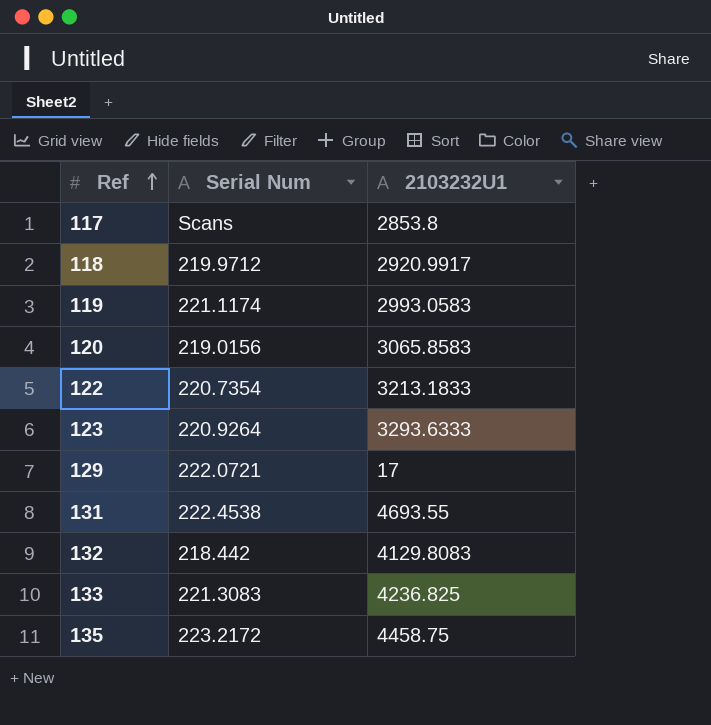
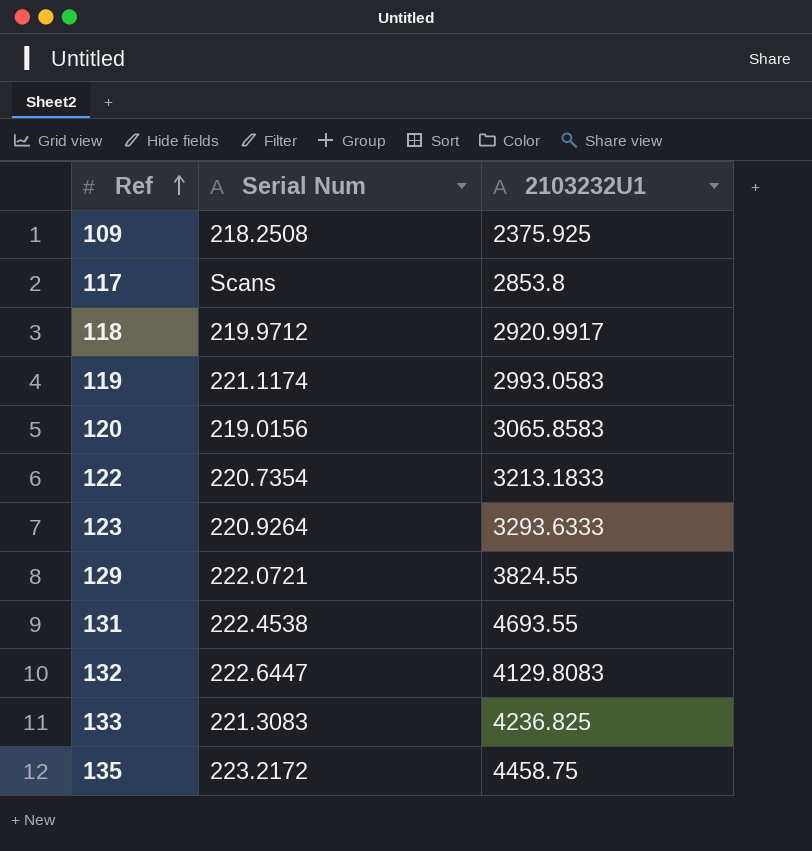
row 109: none -> 218.2508 | 2375.925
129 | 2103232U1: 17 -> 3824.55
132 | Serial Num: 218.442 -> 222.6447

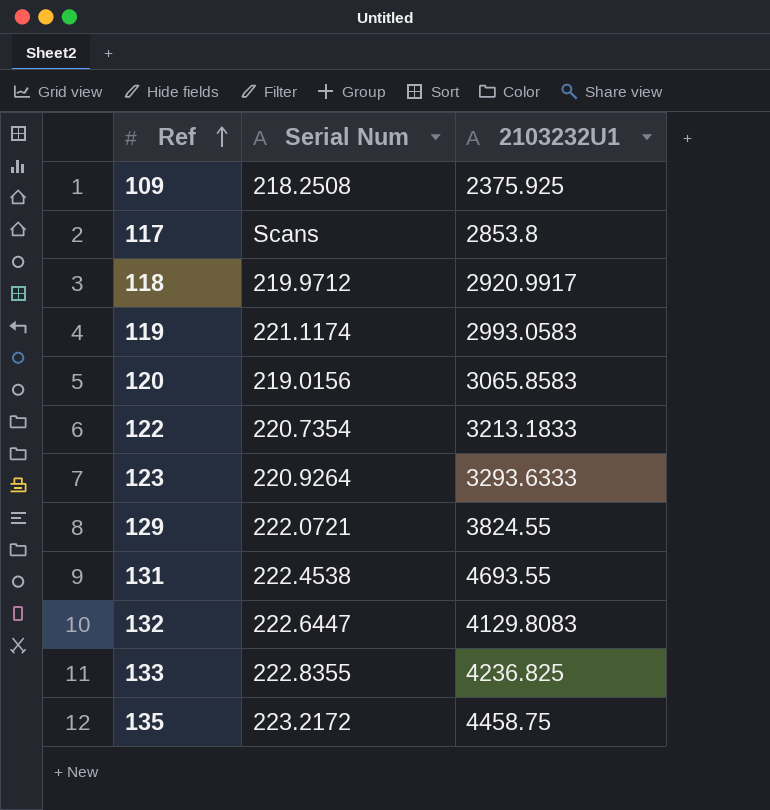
133 | Serial Num: 221.3083 -> 222.8355

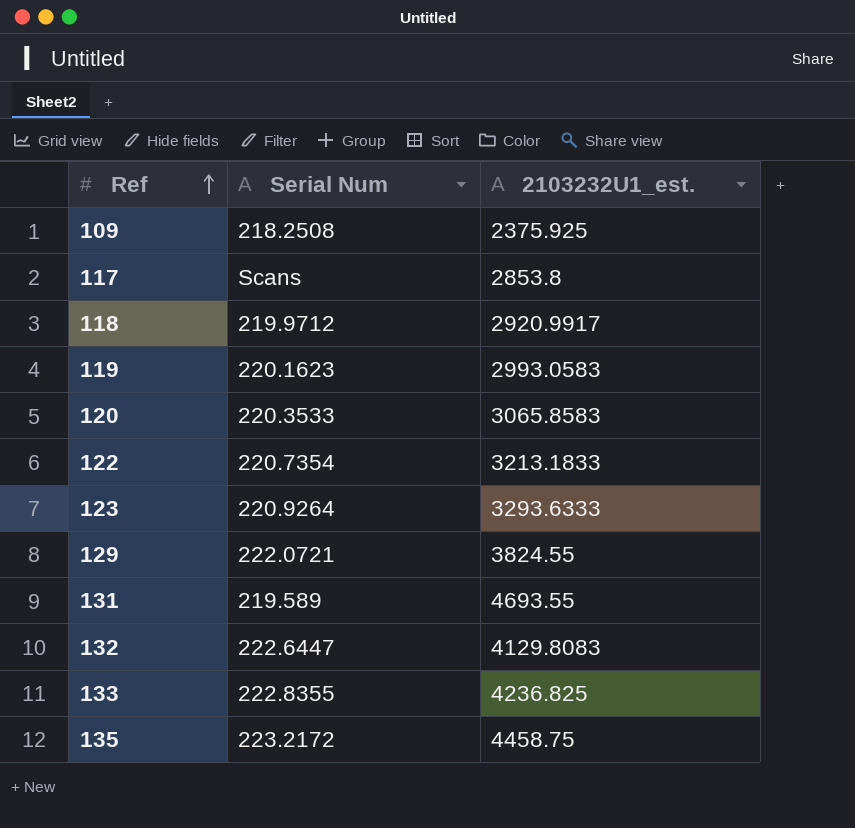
column name: 2103232U1 -> 2103232U1_est.
119 | Serial Num: 221.1174 -> 220.1623
120 | Serial Num: 219.0156 -> 220.3533
131 | Serial Num: 222.4538 -> 219.589

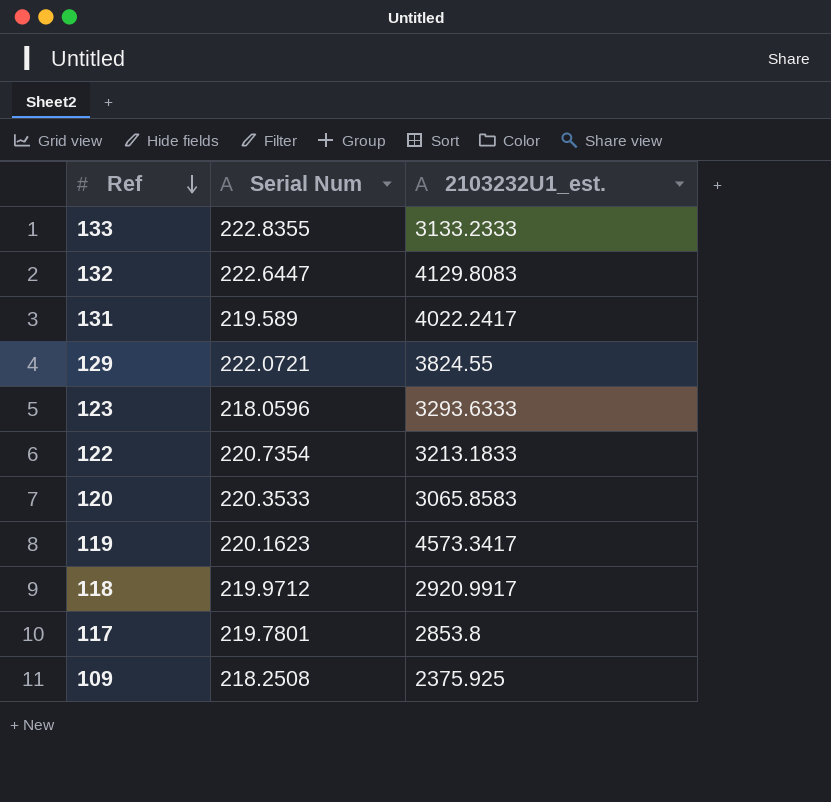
row order: Ref ascending -> Ref descending
row 135: 223.2172 | 4458.75 -> none
133 | 2103232U1_est.: 4236.825 -> 3133.2333
131 | 2103232U1_est.: 4693.55 -> 4022.2417
123 | Serial Num: 220.9264 -> 218.0596
119 | 2103232U1_est.: 2993.0583 -> 4573.3417
117 | Serial Num: Scans -> 219.7801

